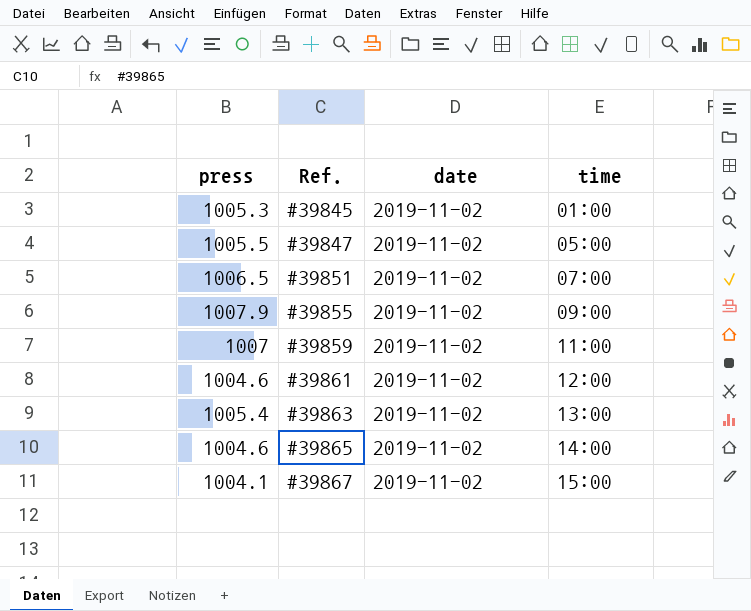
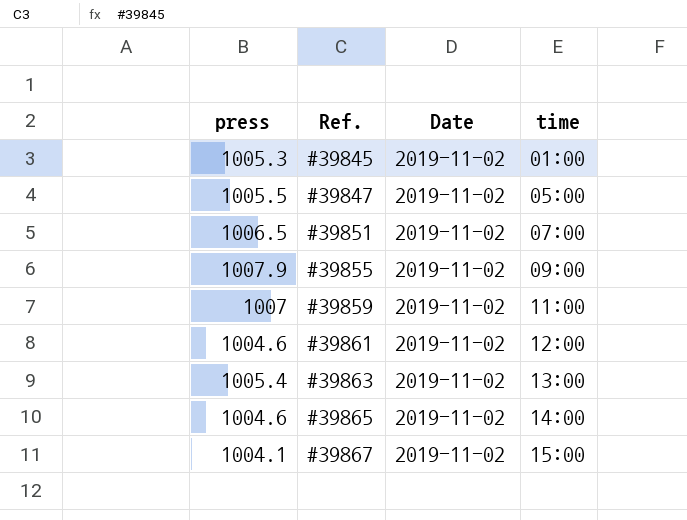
column name: date -> Date

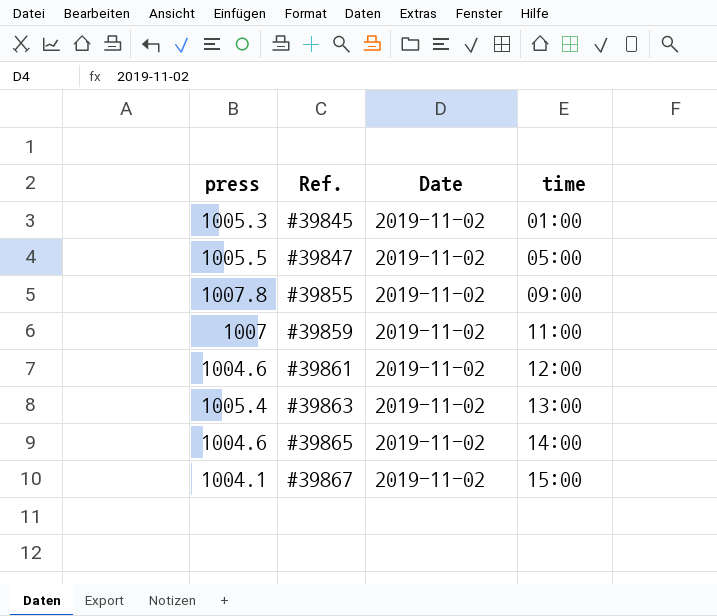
row #39851: 1006.5 | 2019-11-02 | 07:00 -> none
#39855 | press: 1007.9 -> 1007.8

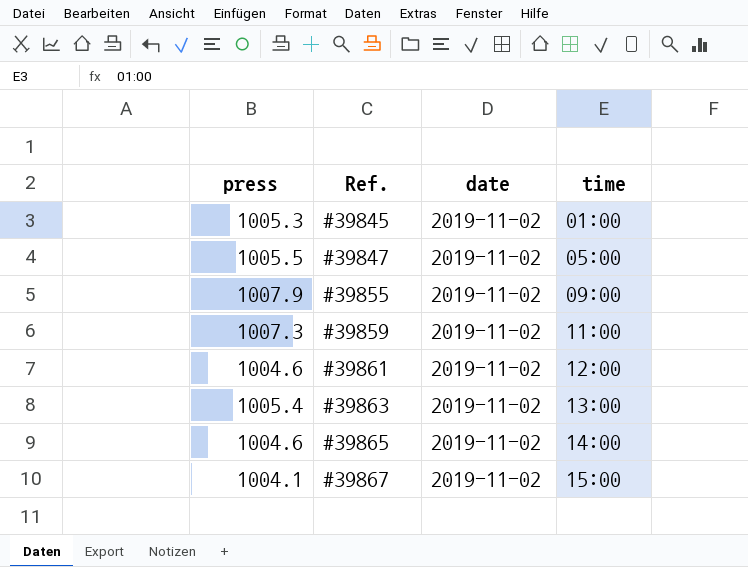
column name: Date -> date
#39855 | press: 1007.8 -> 1007.9
#39859 | press: 1007 -> 1007.3

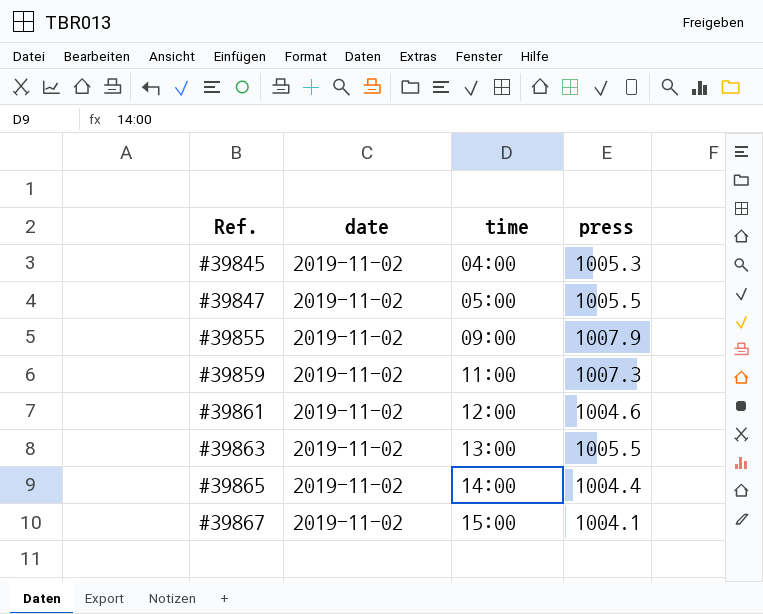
column press | position: 1 -> 4
#39845 | time: 01:00 -> 04:00
#39863 | press: 1005.4 -> 1005.5
#39865 | press: 1004.6 -> 1004.4

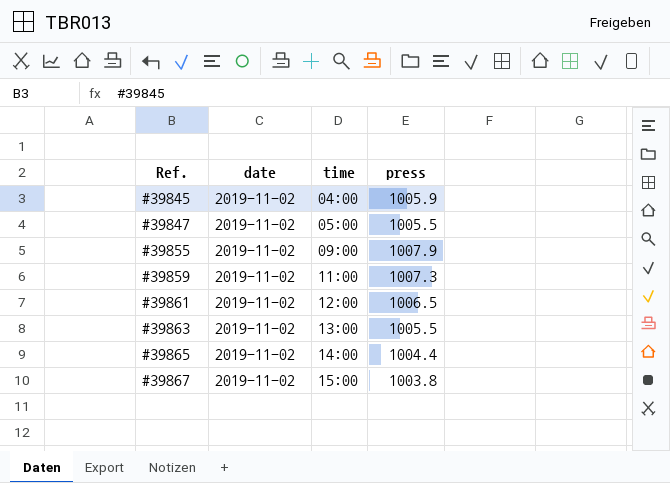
#39845 | press: 1005.3 -> 1005.9
#39861 | press: 1004.6 -> 1006.5
#39867 | press: 1004.1 -> 1003.8

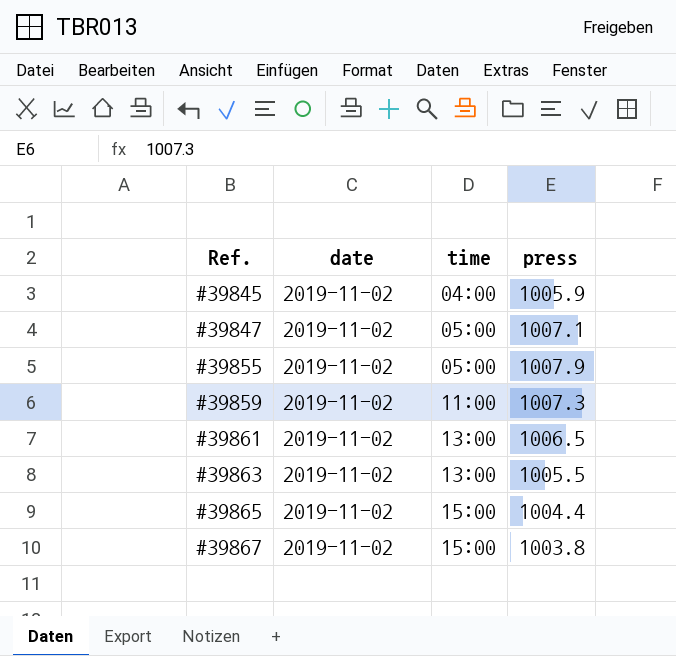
#39847 | press: 1005.5 -> 1007.1
#39855 | time: 09:00 -> 05:00
#39861 | time: 12:00 -> 13:00
#39865 | time: 14:00 -> 15:00

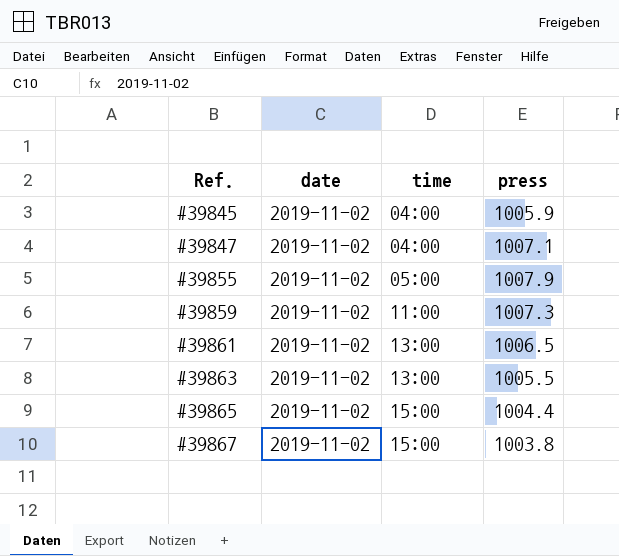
#39847 | time: 05:00 -> 04:00

